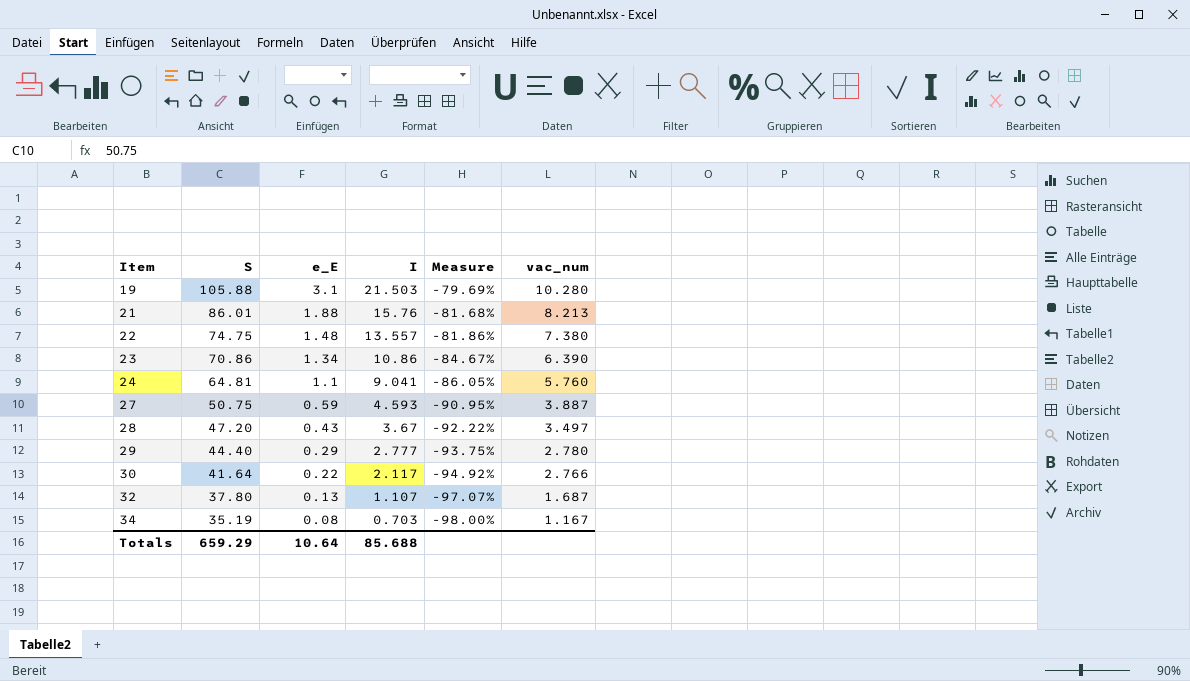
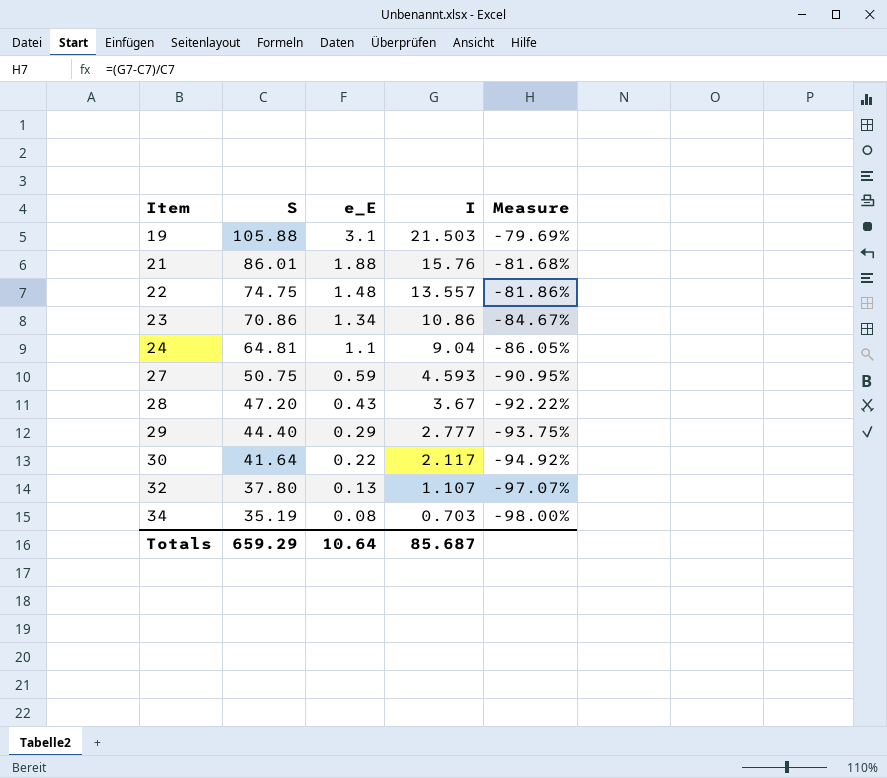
column vac_num | position: 6 -> none
24 | I: 9.041 -> 9.04
Totals | I: 85.688 -> 85.687

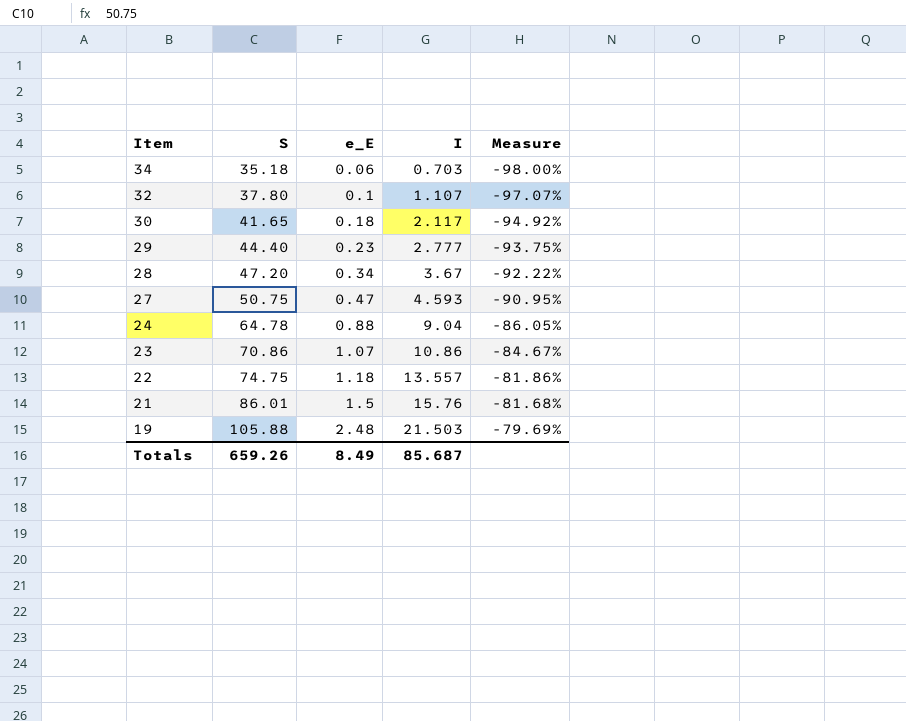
row order: Item ascending -> Item descending
34 | S: 35.19 -> 35.18
34 | e_E: 0.08 -> 0.06
32 | e_E: 0.13 -> 0.1
30 | S: 41.64 -> 41.65
30 | e_E: 0.22 -> 0.18
29 | e_E: 0.29 -> 0.23
28 | e_E: 0.43 -> 0.34
27 | e_E: 0.59 -> 0.47
24 | S: 64.81 -> 64.78
24 | e_E: 1.1 -> 0.88
23 | e_E: 1.34 -> 1.07
22 | e_E: 1.48 -> 1.18
21 | e_E: 1.88 -> 1.5
19 | e_E: 3.1 -> 2.48
Totals | S: 659.29 -> 659.26
Totals | e_E: 10.64 -> 8.49

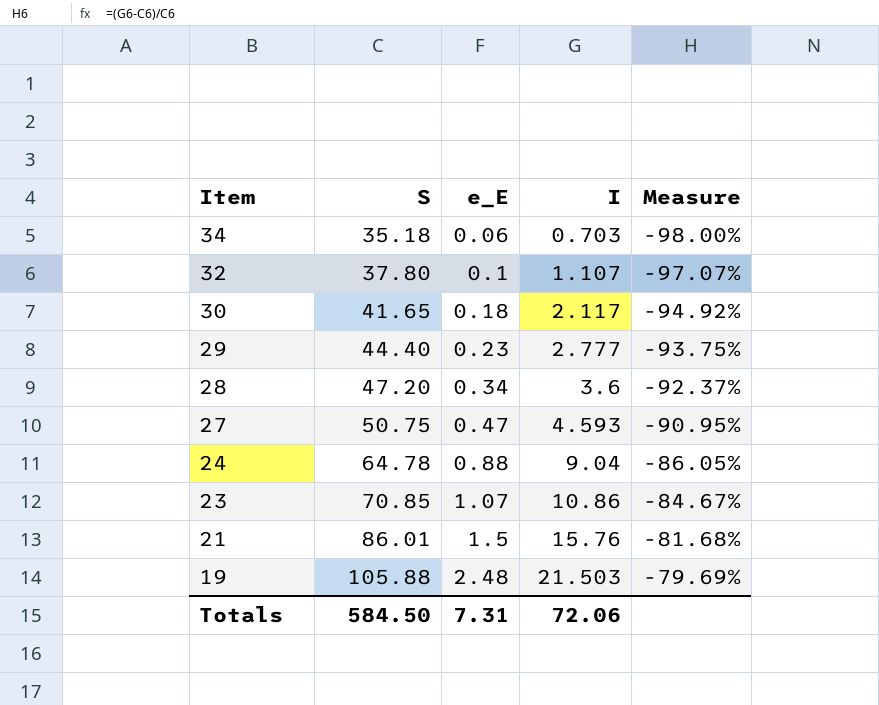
row 22: 74.75 | 1.18 | 13.557 | -81.86% -> none
28 | I: 3.67 -> 3.6
28 | Measure: -92.22% -> -92.37%
23 | S: 70.86 -> 70.85
Totals | S: 659.26 -> 584.50
Totals | e_E: 8.49 -> 7.31
Totals | I: 85.687 -> 72.06

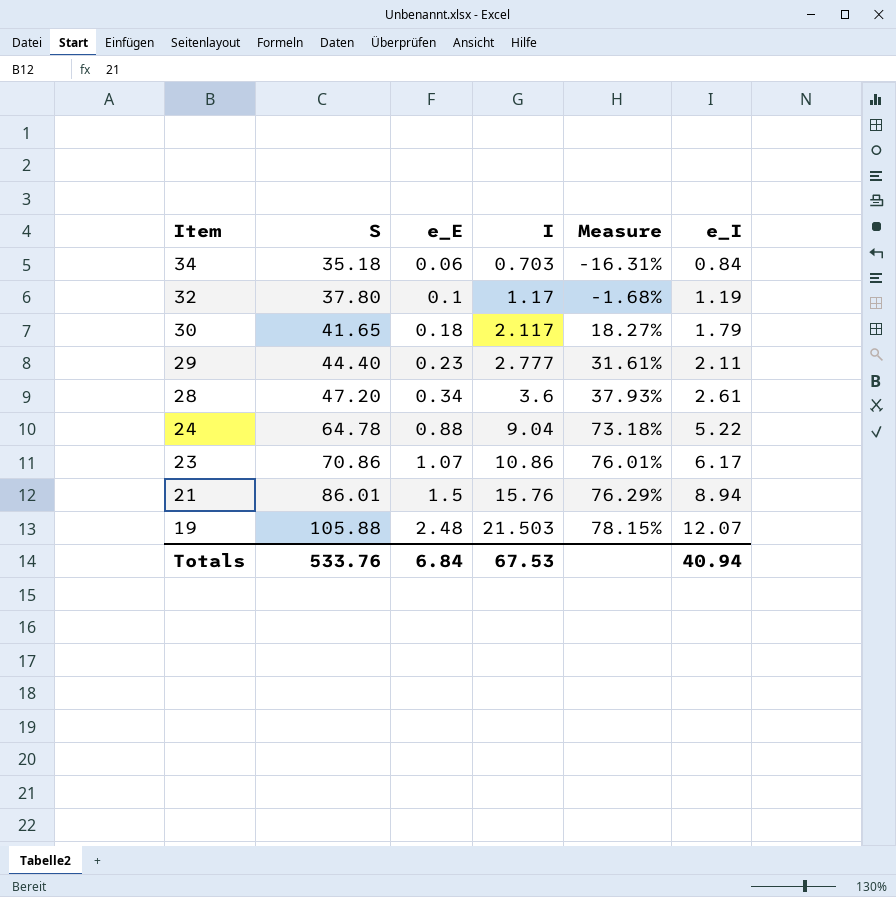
column Measure | formula: ([I] - [S]) / [S] -> ([I] - [e_I]) / [e_I]
column e_I | position: none -> 6
row 27: 50.75 | 0.47 | 4.593 | -90.95% -> none
32 | I: 1.107 -> 1.17
23 | S: 70.85 -> 70.86
Totals | S: 584.50 -> 533.76
Totals | e_E: 7.31 -> 6.84
Totals | I: 72.06 -> 67.53

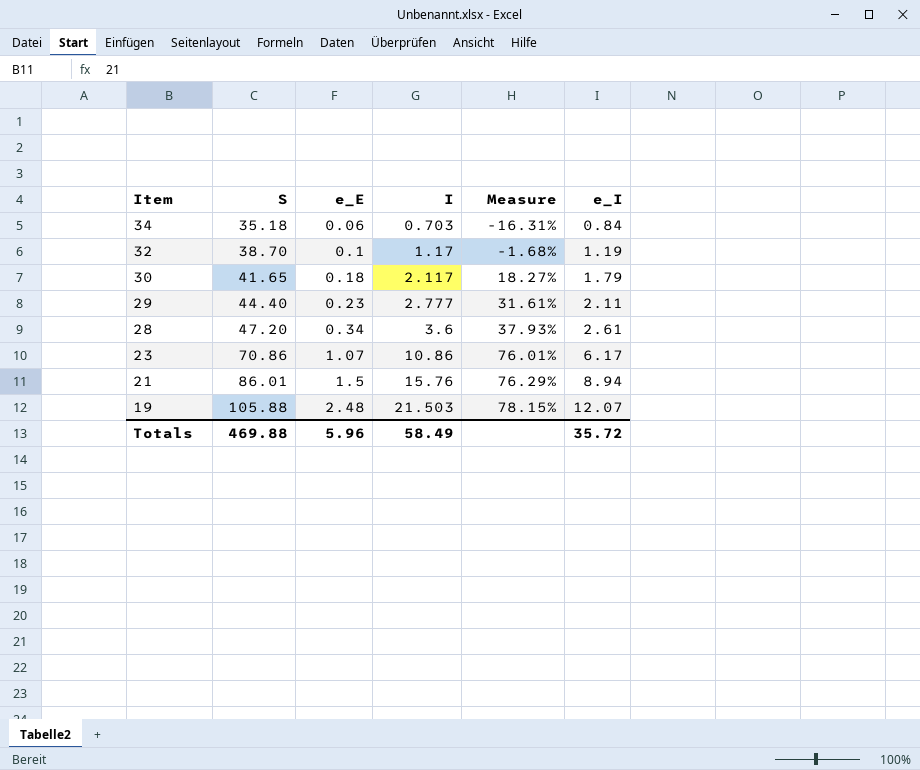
row 24: 64.78 | 0.88 | 9.04 | 73.18% | 5.22 -> none
32 | S: 37.80 -> 38.70
Totals | S: 533.76 -> 469.88
Totals | e_E: 6.84 -> 5.96
Totals | I: 67.53 -> 58.49
Totals | e_I: 40.94 -> 35.72

